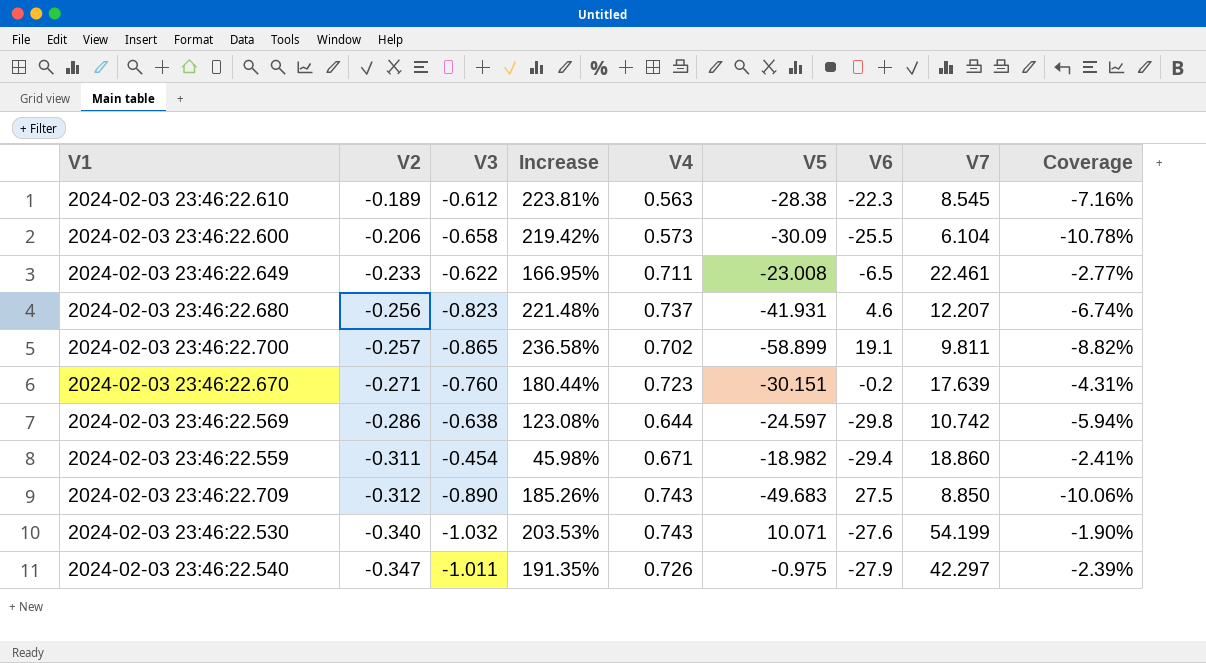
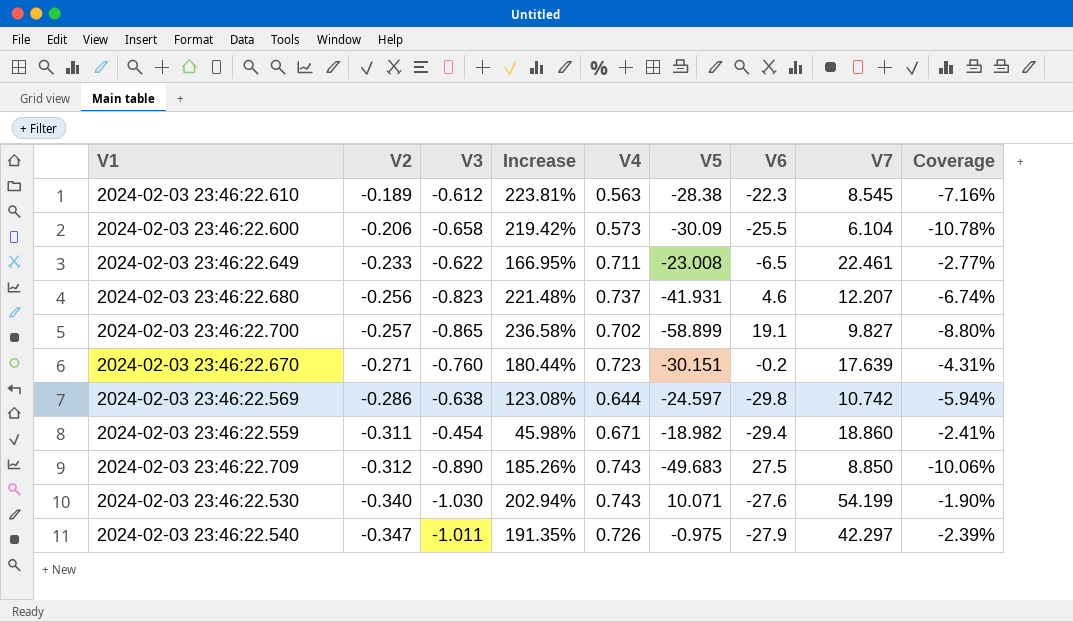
2024-02-03 23:46:22.700 | V7: 9.811 -> 9.827
2024-02-03 23:46:22.700 | Coverage: -8.82% -> -8.80%
2024-02-03 23:46:22.530 | V3: -1.032 -> -1.030
2024-02-03 23:46:22.530 | Increase: 203.53% -> 202.94%

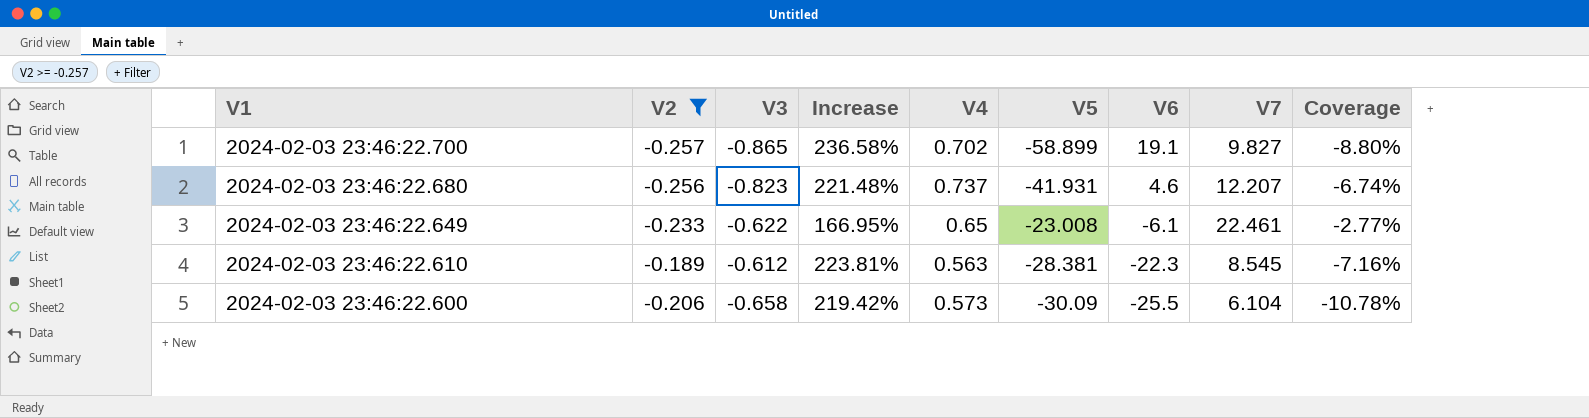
filter: none -> V2 >= -0.257
row order: V2 descending -> V1 descending
2024-02-03 23:46:22.649 | V4: 0.711 -> 0.65
2024-02-03 23:46:22.649 | V6: -6.5 -> -6.1
2024-02-03 23:46:22.610 | V5: -28.38 -> -28.381

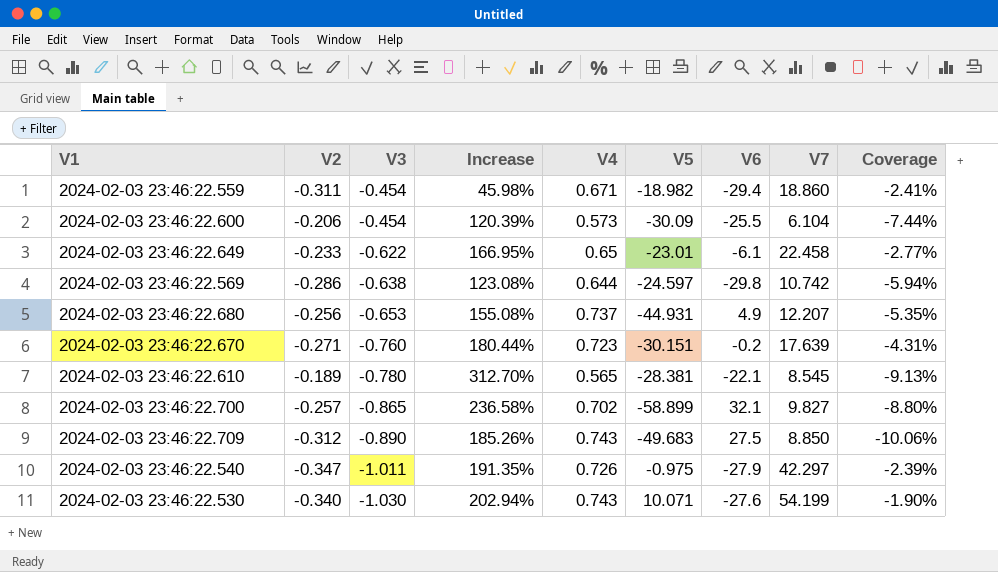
filter: V2 >= -0.257 -> none
row order: V1 descending -> V3 descending
2024-02-03 23:46:22.600 | V3: -0.658 -> -0.454
2024-02-03 23:46:22.600 | Increase: 219.42% -> 120.39%
2024-02-03 23:46:22.600 | Coverage: -10.78% -> -7.44%
2024-02-03 23:46:22.649 | V5: -23.008 -> -23.01
2024-02-03 23:46:22.649 | V7: 22.461 -> 22.458
2024-02-03 23:46:22.680 | V3: -0.823 -> -0.653
2024-02-03 23:46:22.680 | Increase: 221.48% -> 155.08%
2024-02-03 23:46:22.680 | V5: -41.931 -> -44.931
2024-02-03 23:46:22.680 | V6: 4.6 -> 4.9
2024-02-03 23:46:22.680 | Coverage: -6.74% -> -5.35%
2024-02-03 23:46:22.610 | V3: -0.612 -> -0.780
2024-02-03 23:46:22.610 | Increase: 223.81% -> 312.70%
2024-02-03 23:46:22.610 | V4: 0.563 -> 0.565
2024-02-03 23:46:22.610 | V6: -22.3 -> -22.1
2024-02-03 23:46:22.610 | Coverage: -7.16% -> -9.13%
2024-02-03 23:46:22.700 | V6: 19.1 -> 32.1

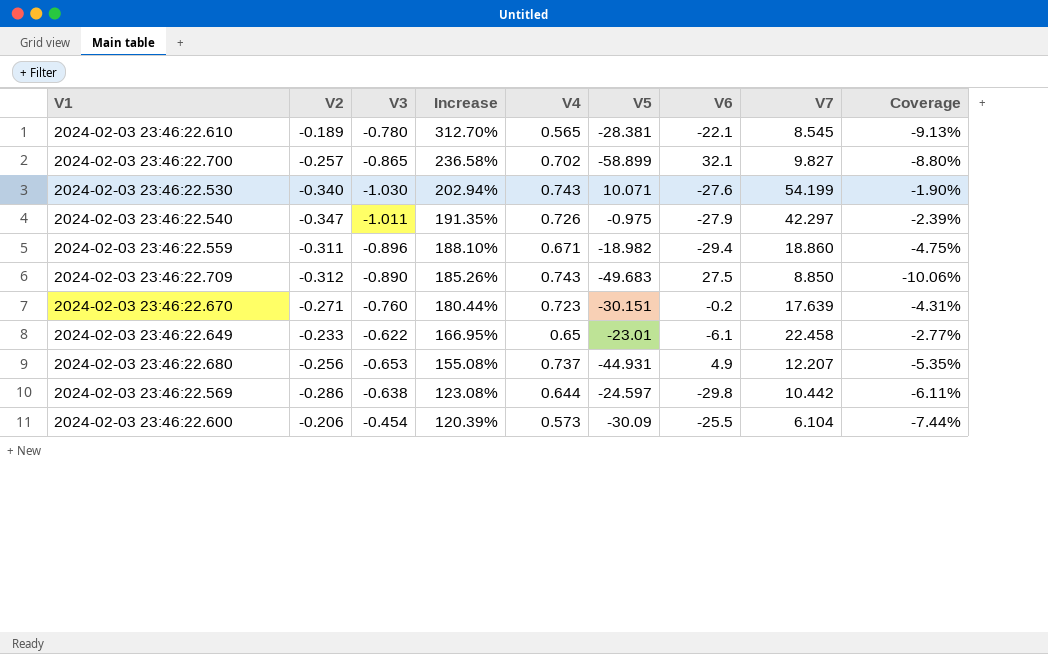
row order: V3 descending -> Increase descending
2024-02-03 23:46:22.559 | V3: -0.454 -> -0.896
2024-02-03 23:46:22.559 | Increase: 45.98% -> 188.10%
2024-02-03 23:46:22.559 | Coverage: -2.41% -> -4.75%
2024-02-03 23:46:22.569 | V7: 10.742 -> 10.442
2024-02-03 23:46:22.569 | Coverage: -5.94% -> -6.11%

